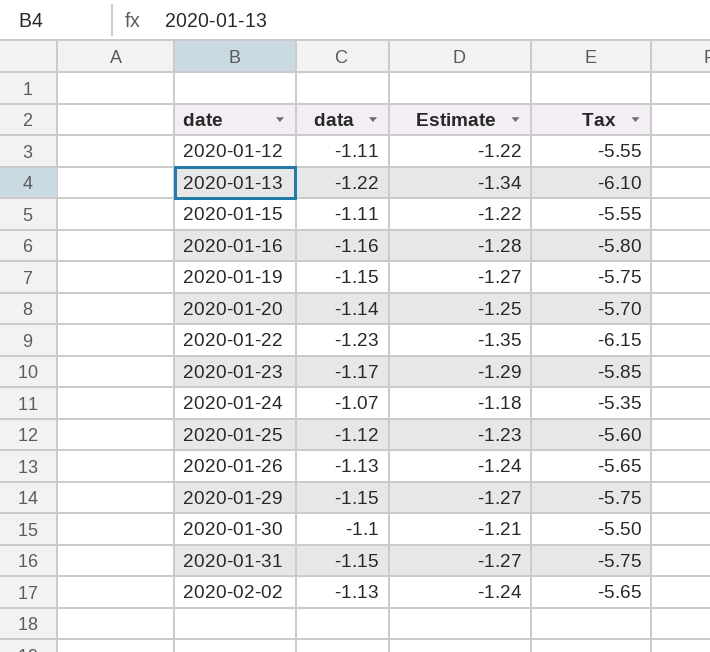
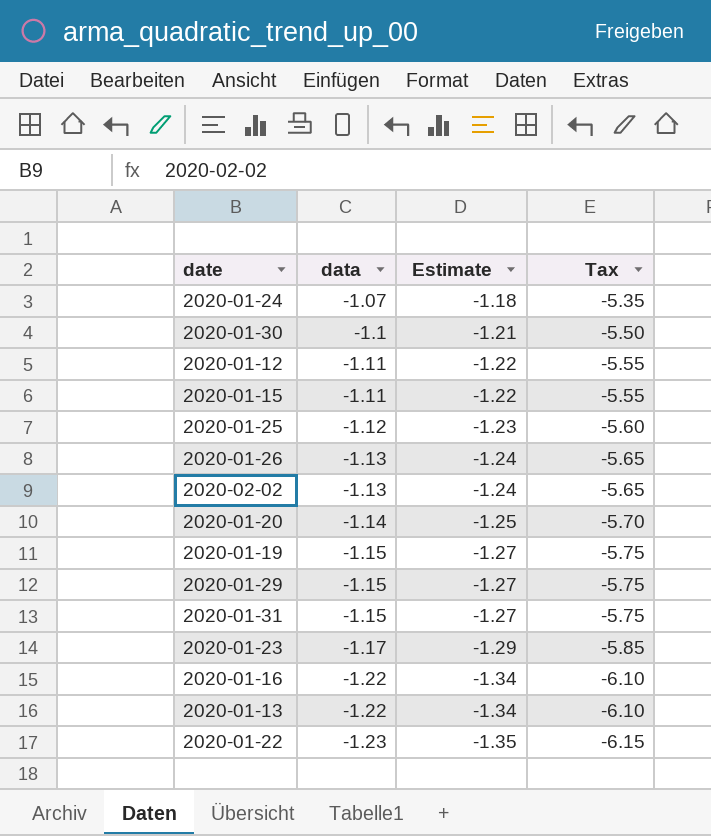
row order: date ascending -> data descending
2020-01-16 | data: -1.16 -> -1.22
2020-01-16 | Estimate: -1.28 -> -1.34
2020-01-16 | Tax: -5.80 -> -6.10

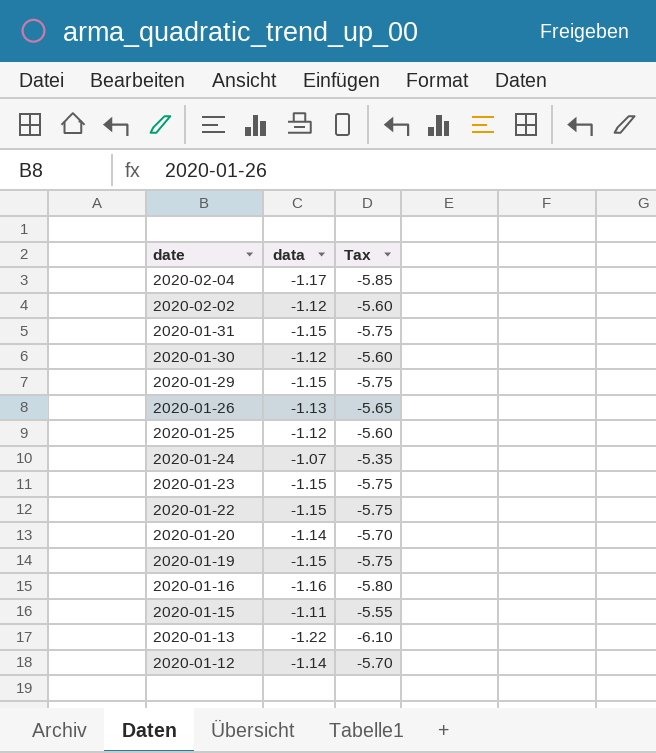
row order: data descending -> date descending
column Estimate | formula: [data] * 1.1 -> none
row 2020-02-04: none -> -1.17 | -5.85
2020-02-02 | data: -1.13 -> -1.12
2020-02-02 | Tax: -5.65 -> -5.60
2020-01-30 | data: -1.1 -> -1.12
2020-01-30 | Tax: -5.50 -> -5.60
2020-01-23 | data: -1.17 -> -1.15
2020-01-23 | Tax: -5.85 -> -5.75
2020-01-22 | data: -1.23 -> -1.15
2020-01-22 | Tax: -6.15 -> -5.75
2020-01-16 | data: -1.22 -> -1.16
2020-01-16 | Tax: -6.10 -> -5.80
2020-01-12 | data: -1.11 -> -1.14
2020-01-12 | Tax: -5.55 -> -5.70

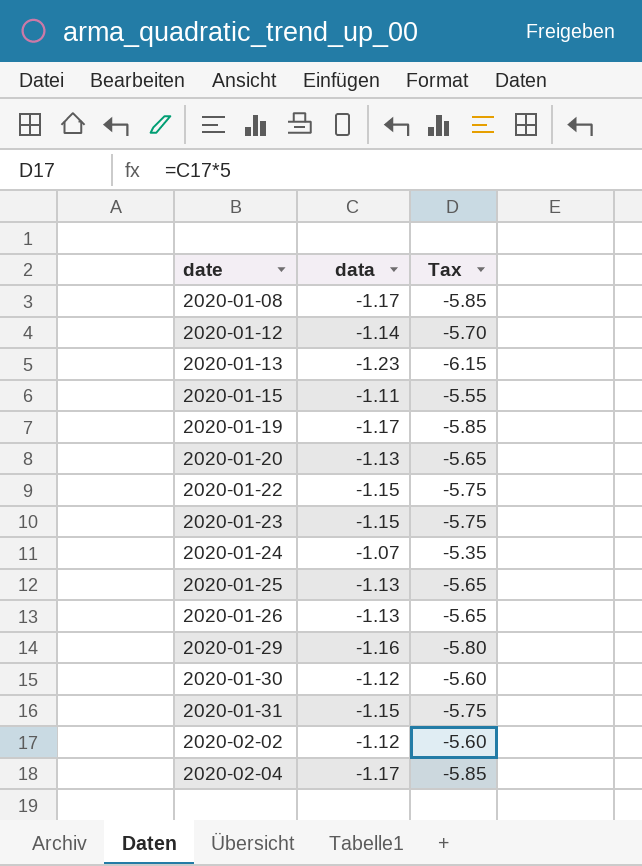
row order: date descending -> date ascending
row 2020-01-16: -1.16 | -5.80 -> none
row 2020-01-08: none -> -1.17 | -5.85
2020-01-13 | data: -1.22 -> -1.23
2020-01-13 | Tax: -6.10 -> -6.15
2020-01-19 | data: -1.15 -> -1.17
2020-01-19 | Tax: -5.75 -> -5.85
2020-01-20 | data: -1.14 -> -1.13
2020-01-20 | Tax: -5.70 -> -5.65
2020-01-25 | data: -1.12 -> -1.13
2020-01-25 | Tax: -5.60 -> -5.65
2020-01-29 | data: -1.15 -> -1.16
2020-01-29 | Tax: -5.75 -> -5.80

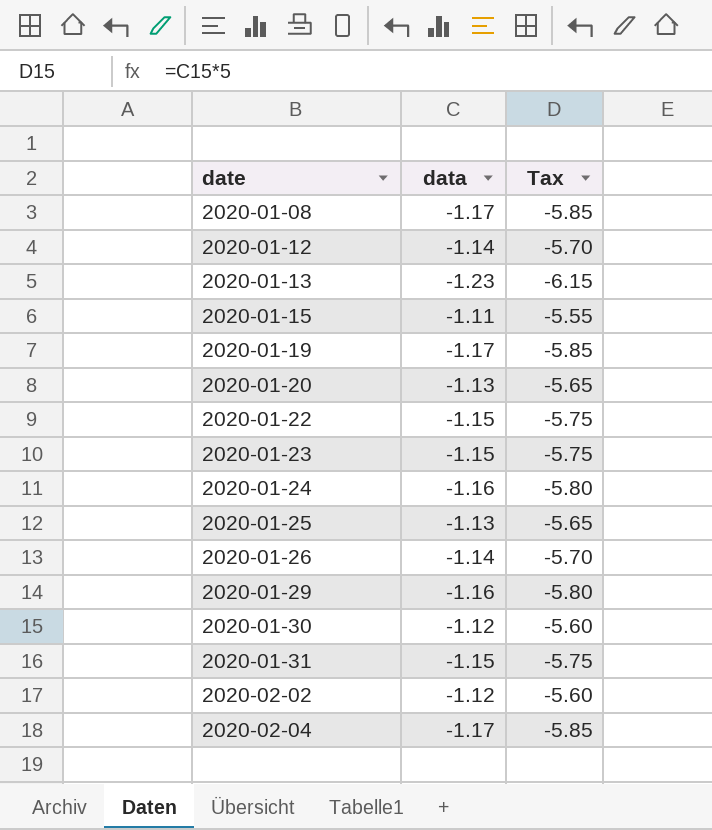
2020-01-24 | data: -1.07 -> -1.16
2020-01-24 | Tax: -5.35 -> -5.80
2020-01-26 | data: -1.13 -> -1.14
2020-01-26 | Tax: -5.65 -> -5.70

